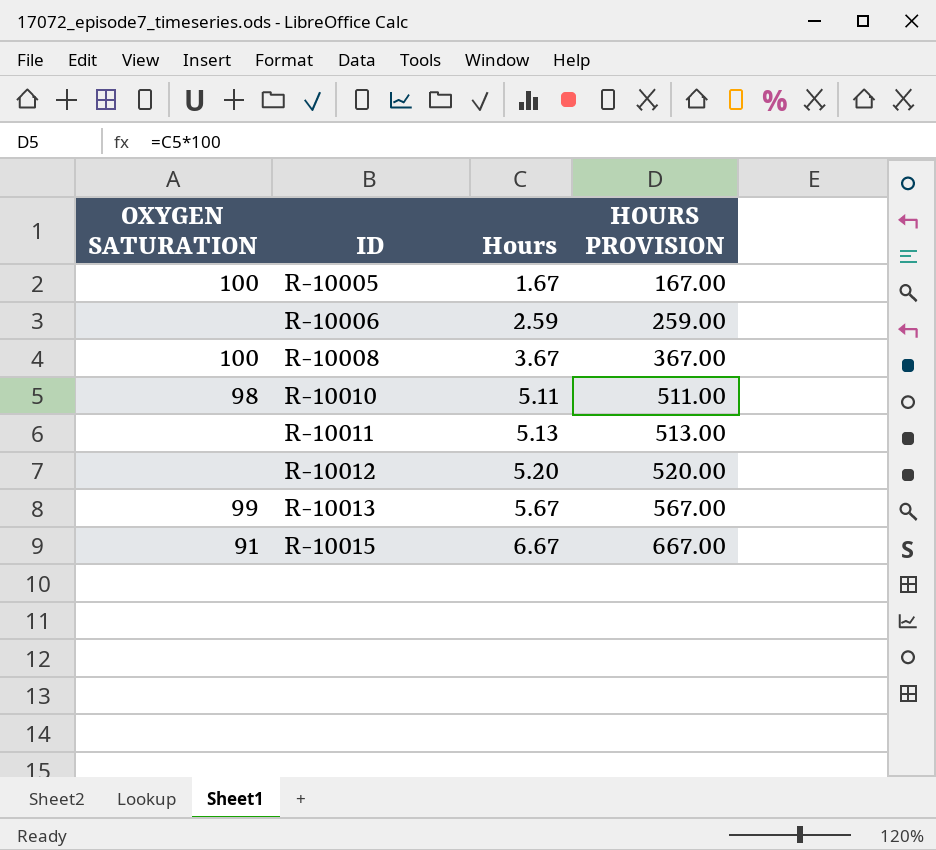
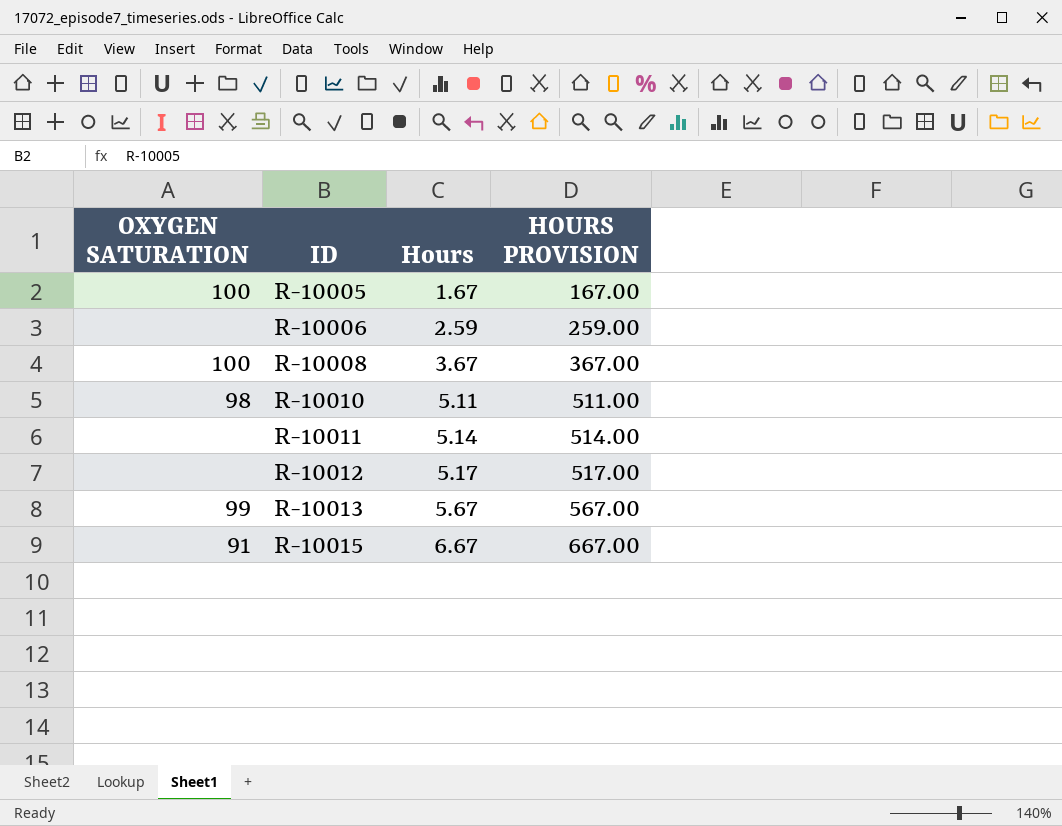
R-10011 | Hours: 5.13 -> 5.14
R-10011 | HOURS PROVISION: 513.00 -> 514.00
R-10012 | Hours: 5.20 -> 5.17
R-10012 | HOURS PROVISION: 520.00 -> 517.00

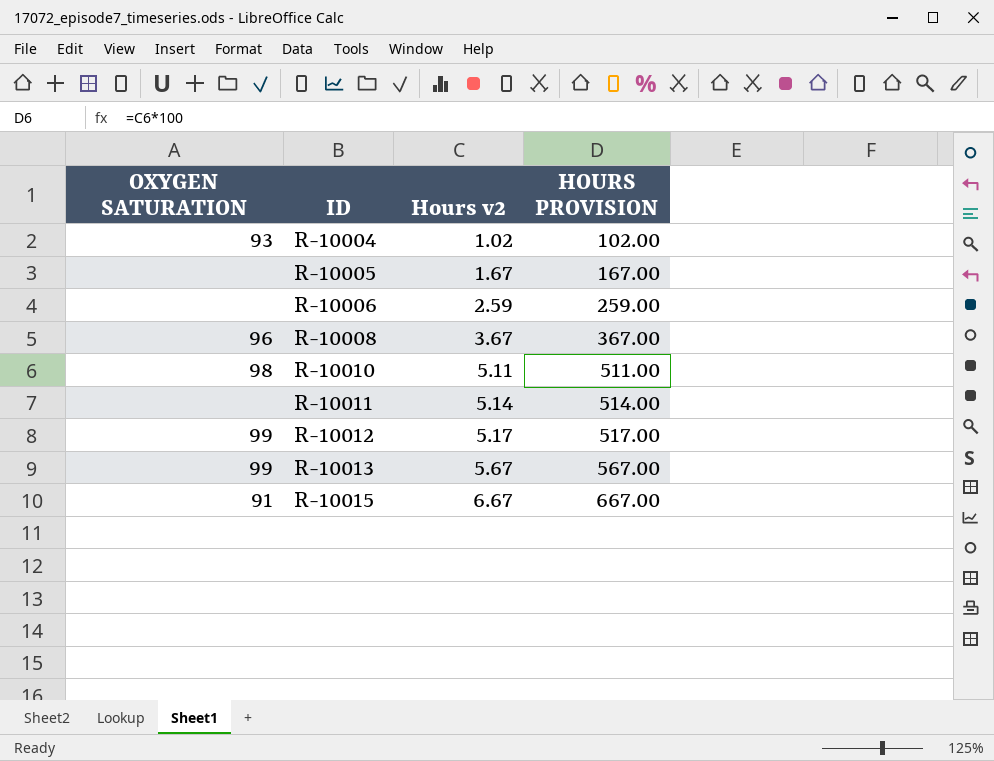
column name: Hours -> Hours v2
row R-10004: none -> 93 | 1.02 | 102.00
R-10005 | OXYGEN SATURATION: 100 -> none
R-10008 | OXYGEN SATURATION: 100 -> 96
R-10012 | OXYGEN SATURATION: none -> 99

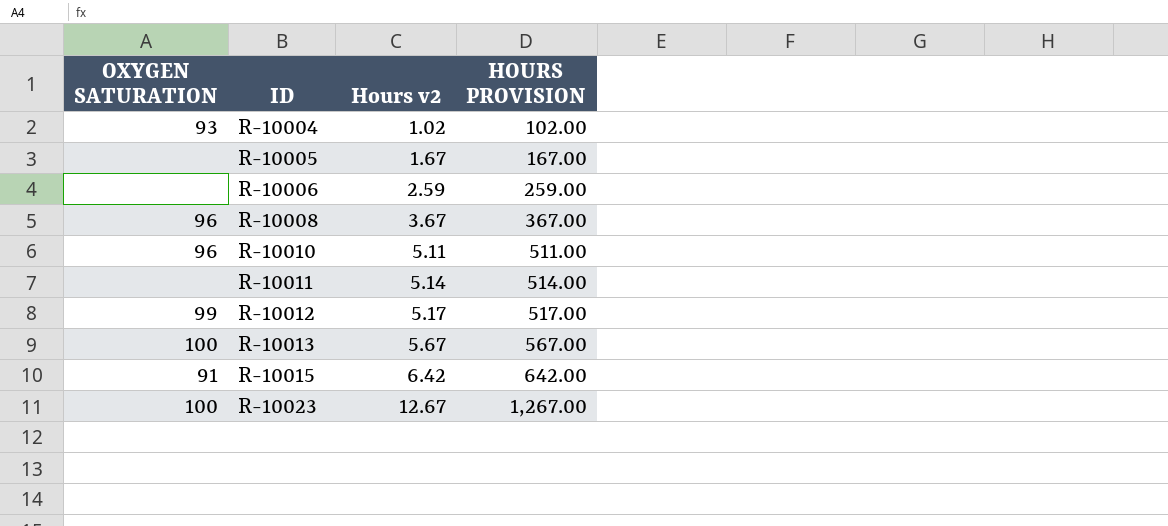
R-10010 | OXYGEN SATURATION: 98 -> 96
R-10013 | OXYGEN SATURATION: 99 -> 100
R-10015 | Hours v2: 6.67 -> 6.42
R-10015 | HOURS PROVISION: 667.00 -> 642.00
row R-10023: none -> 100 | 12.67 | 1,267.00

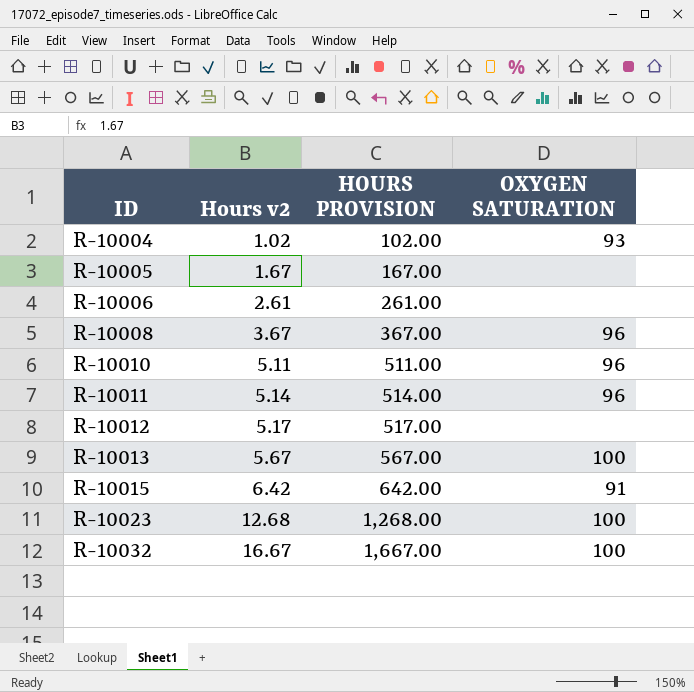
column OXYGEN SATURATION | position: 1 -> 4
R-10006 | Hours v2: 2.59 -> 2.61
R-10006 | HOURS PROVISION: 259.00 -> 261.00
R-10011 | OXYGEN SATURATION: none -> 96
R-10012 | OXYGEN SATURATION: 99 -> none
R-10023 | Hours v2: 12.67 -> 12.68
R-10023 | HOURS PROVISION: 1,267.00 -> 1,268.00
row R-10032: none -> 16.67 | 1,667.00 | 100

